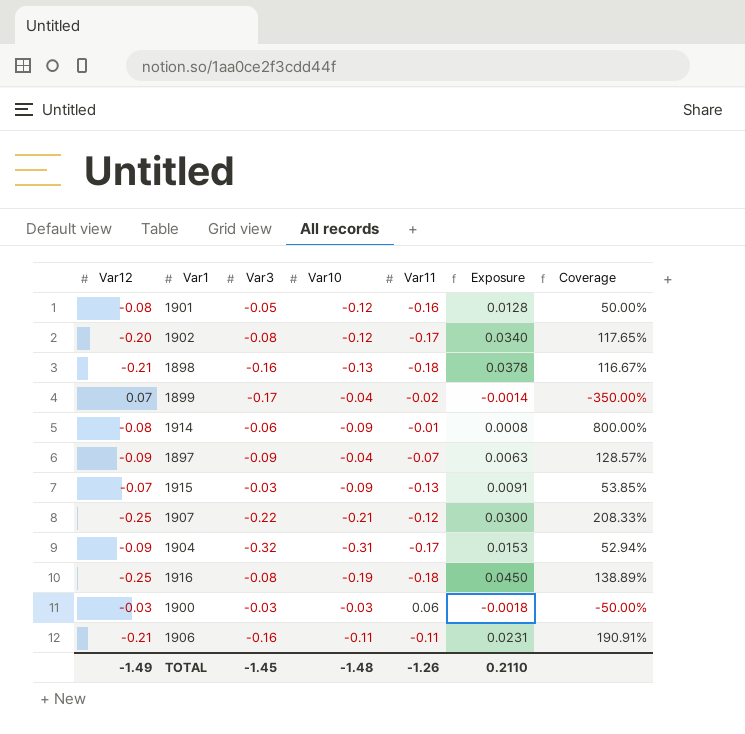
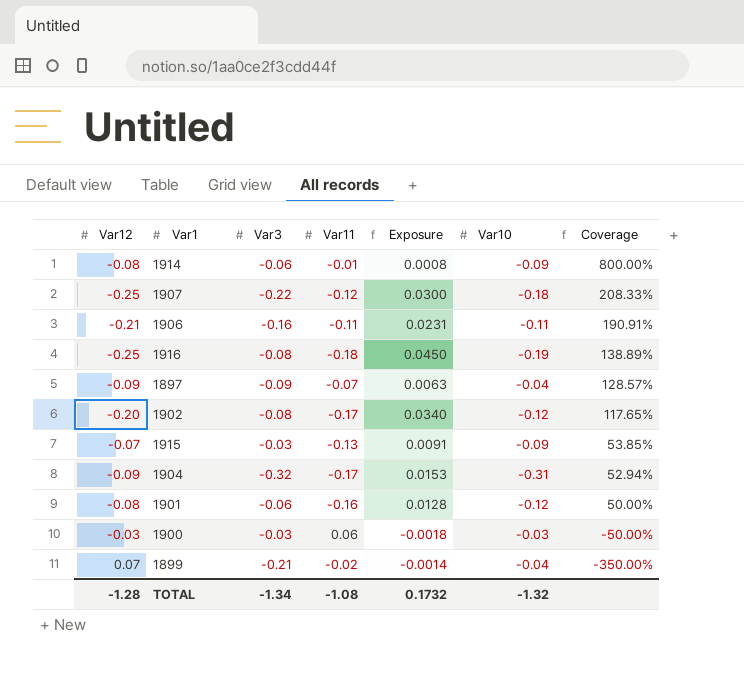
row order: none -> Coverage descending
column Var10 | position: 4 -> 6
row 1898: -0.21 | -0.16 | -0.13 | -0.18 | 0.0378 | 116.67% -> none
1907 | Var10: -0.21 -> -0.18
1901 | Var3: -0.05 -> -0.06
1899 | Var3: -0.17 -> -0.21
TOTAL | Var12: -1.49 -> -1.28
TOTAL | Var3: -1.45 -> -1.34
TOTAL | Var11: -1.26 -> -1.08
TOTAL | Exposure: 0.2110 -> 0.1732
TOTAL | Var10: -1.48 -> -1.32

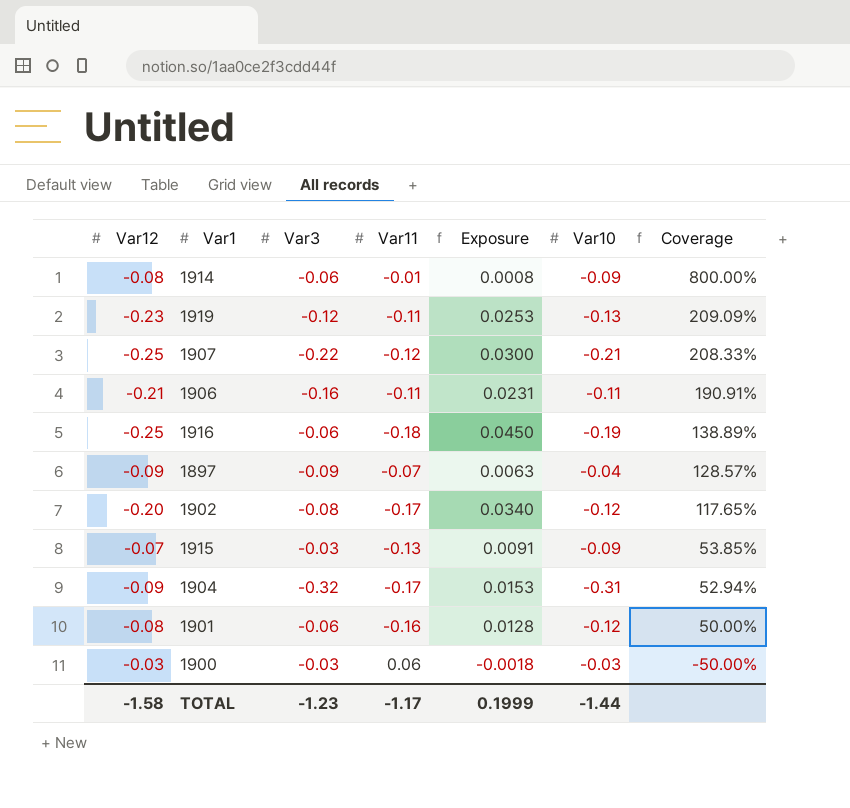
row 1899: 0.07 | -0.21 | -0.02 | -0.0014 | -0.04 | -350.00% -> none
row 1919: none -> -0.23 | -0.12 | -0.11 | 0.0253 | -0.13 | 209.09%
1907 | Var10: -0.18 -> -0.21
1916 | Var3: -0.08 -> -0.06
TOTAL | Var12: -1.28 -> -1.58
TOTAL | Var3: -1.34 -> -1.23
TOTAL | Var11: -1.08 -> -1.17
TOTAL | Exposure: 0.1732 -> 0.1999
TOTAL | Var10: -1.32 -> -1.44

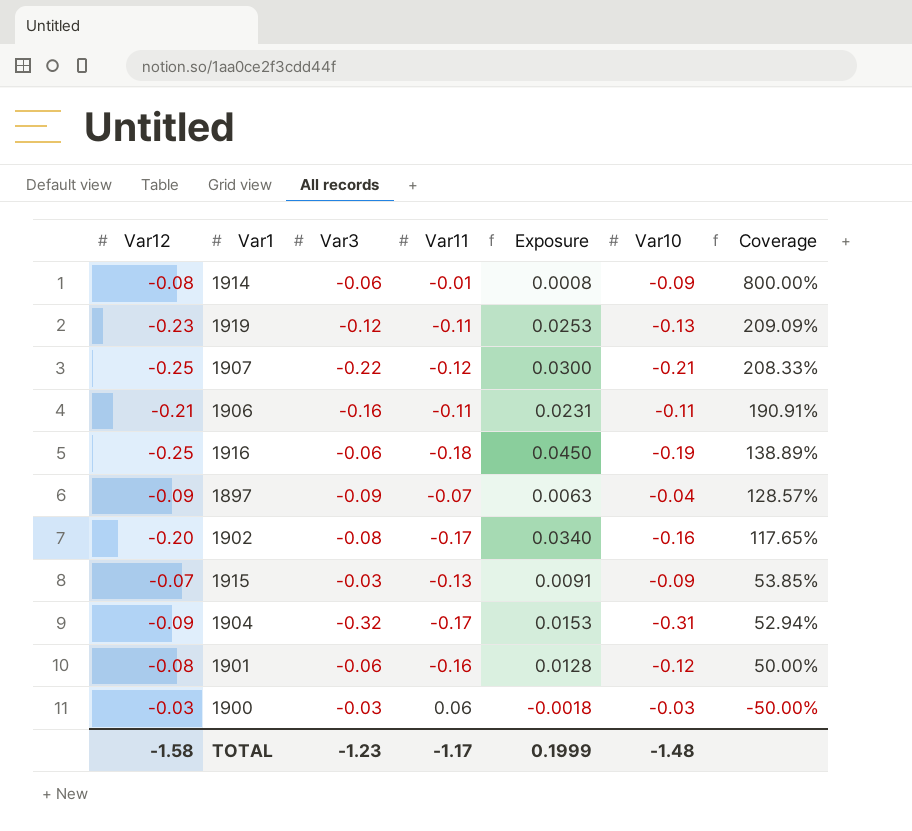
1902 | Var10: -0.12 -> -0.16
TOTAL | Var10: -1.44 -> -1.48

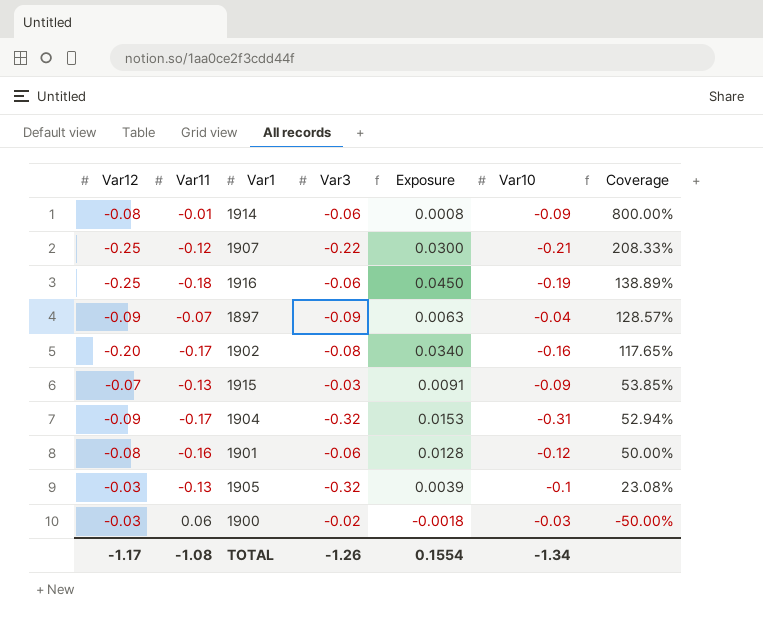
column Var11 | position: 4 -> 2
row 1919: -0.23 | -0.12 | -0.11 | 0.0253 | -0.13 | 209.09% -> none
row 1906: -0.21 | -0.16 | -0.11 | 0.0231 | -0.11 | 190.91% -> none
row 1905: none -> -0.03 | -0.13 | -0.32 | 0.0039 | -0.1 | 23.08%
1900 | Var3: -0.03 -> -0.02
TOTAL | Var12: -1.58 -> -1.17
TOTAL | Var11: -1.17 -> -1.08
TOTAL | Var3: -1.23 -> -1.26
TOTAL | Exposure: 0.1999 -> 0.1554
TOTAL | Var10: -1.48 -> -1.34

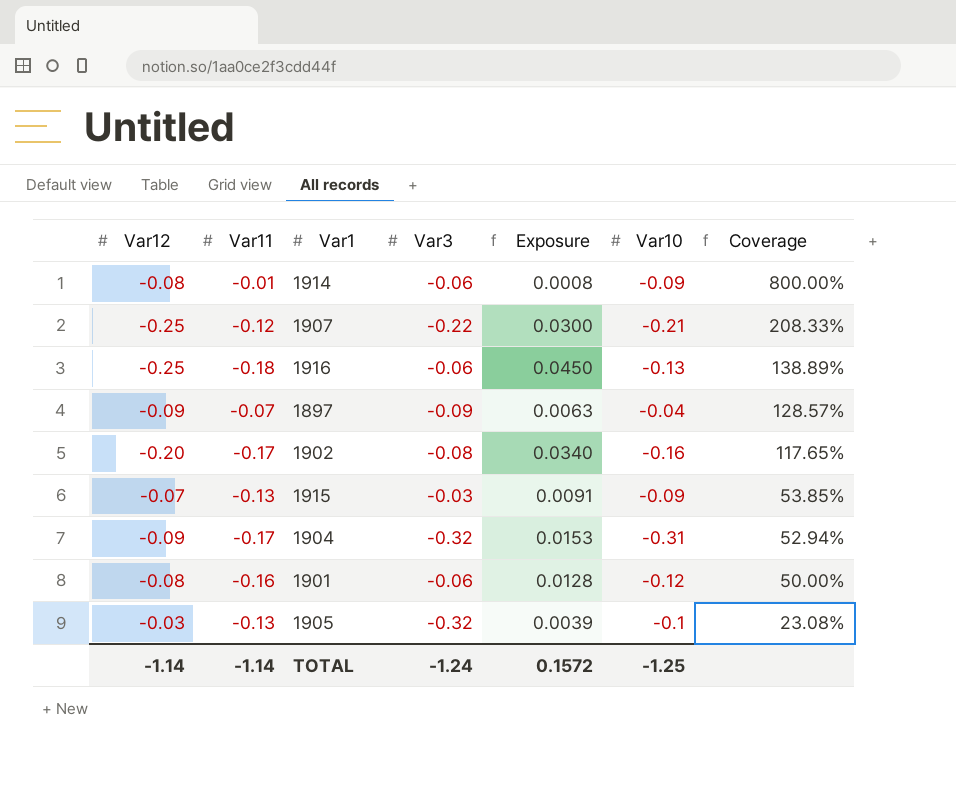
row 1900: -0.03 | 0.06 | -0.02 | -0.0018 | -0.03 | -50.00% -> none
1916 | Var10: -0.19 -> -0.13
TOTAL | Var12: -1.17 -> -1.14
TOTAL | Var11: -1.08 -> -1.14
TOTAL | Var3: -1.26 -> -1.24
TOTAL | Exposure: 0.1554 -> 0.1572
TOTAL | Var10: -1.34 -> -1.25

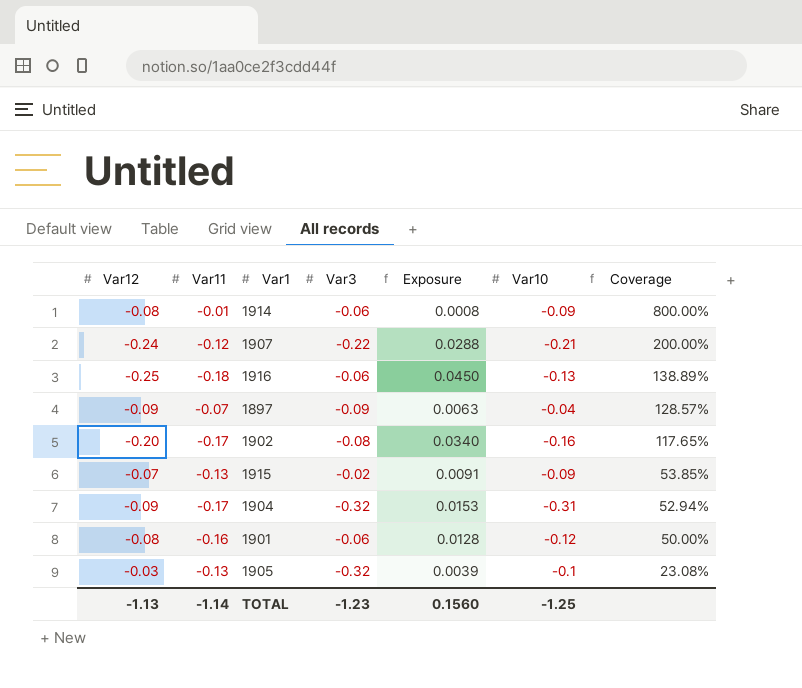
1907 | Var12: -0.25 -> -0.24
1907 | Exposure: 0.0300 -> 0.0288
1907 | Coverage: 208.33% -> 200.00%
1915 | Var3: -0.03 -> -0.02
TOTAL | Var12: -1.14 -> -1.13
TOTAL | Var3: -1.24 -> -1.23
TOTAL | Exposure: 0.1572 -> 0.1560

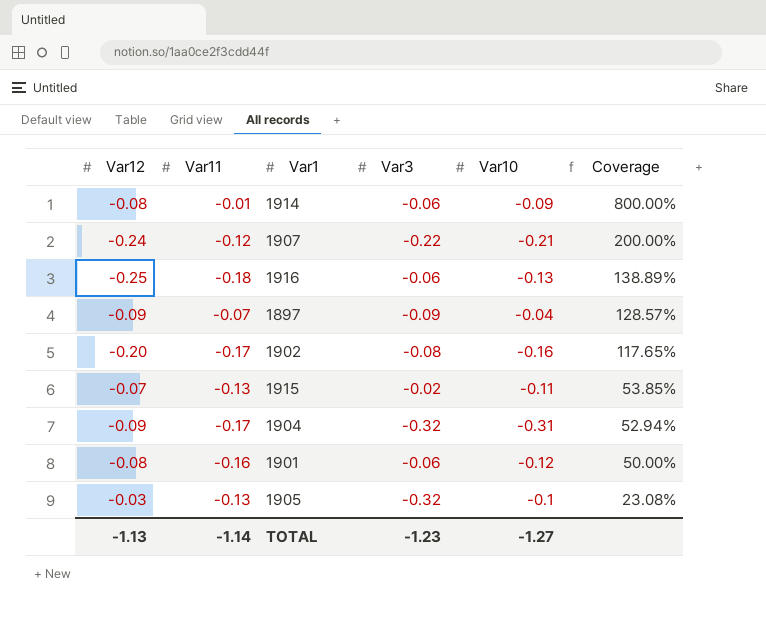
column Exposure | formula: [Var12] * [Var11] -> none
1915 | Var10: -0.09 -> -0.11
TOTAL | Var10: -1.25 -> -1.27

